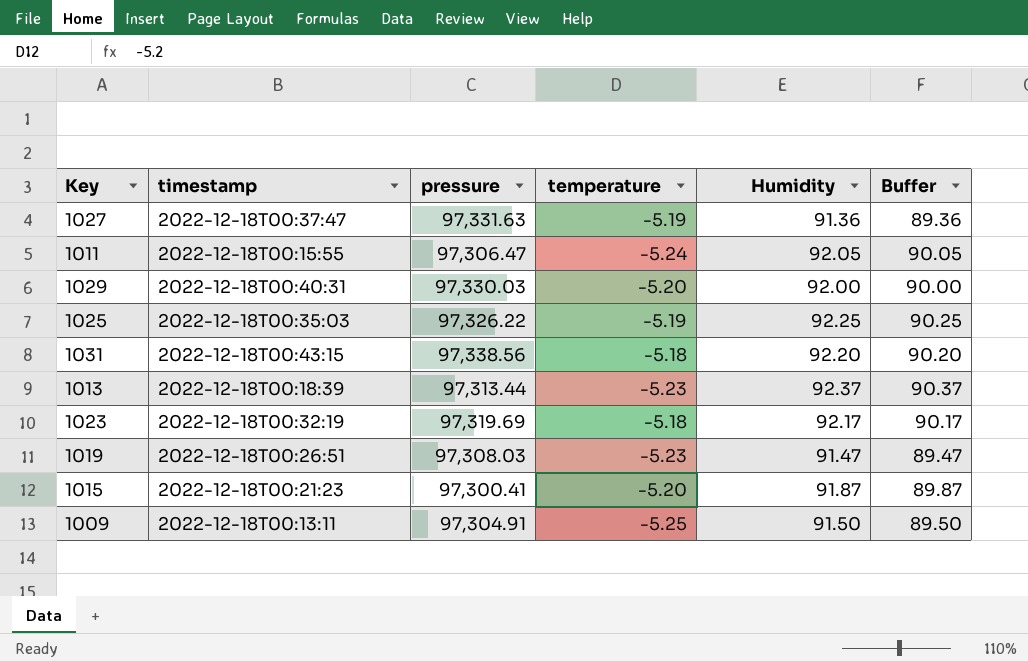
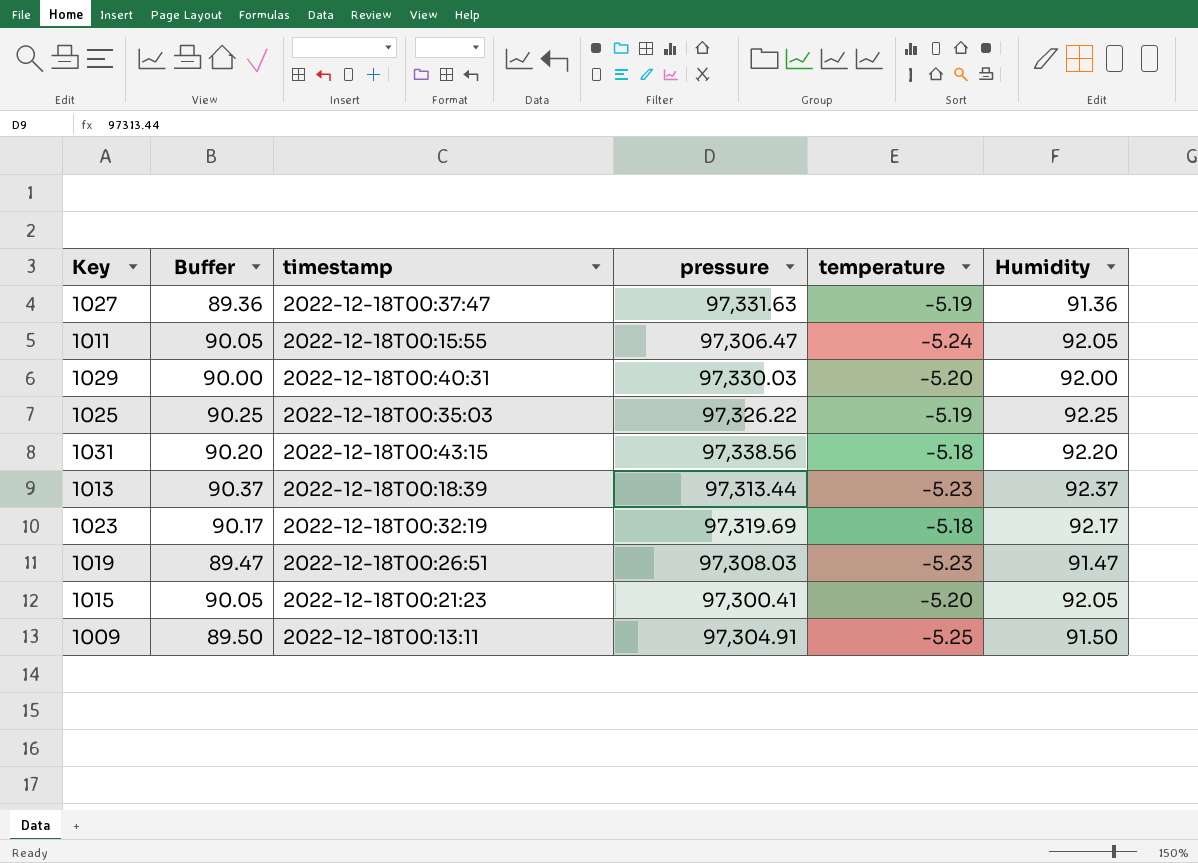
column Buffer | position: 6 -> 2
1015 | Buffer: 89.87 -> 90.05
1015 | Humidity: 91.87 -> 92.05

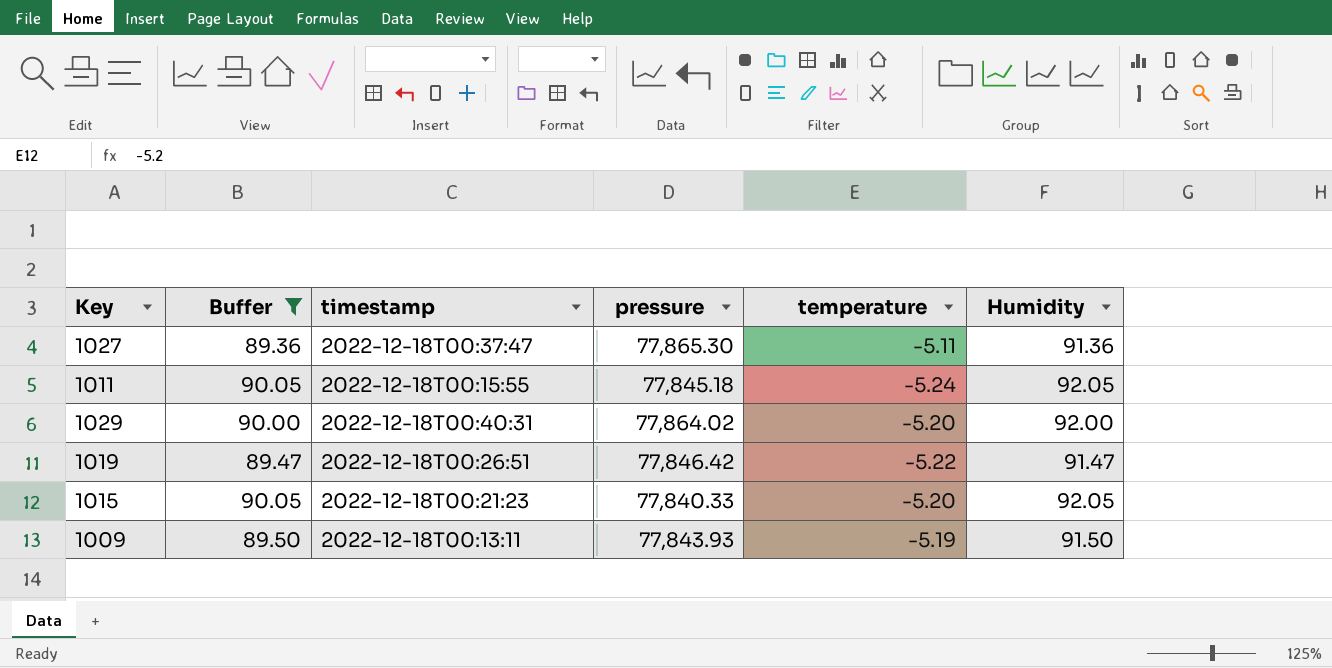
filter: none -> Buffer <= 90.05
1027 | pressure: 97,331.63 -> 77,865.30
1027 | temperature: -5.19 -> -5.11
1011 | pressure: 97,306.47 -> 77,845.18
1029 | pressure: 97,330.03 -> 77,864.02
1019 | pressure: 97,308.03 -> 77,846.42
1019 | temperature: -5.23 -> -5.22
1015 | pressure: 97,300.41 -> 77,840.33
1009 | pressure: 97,304.91 -> 77,843.93
1009 | temperature: -5.25 -> -5.19

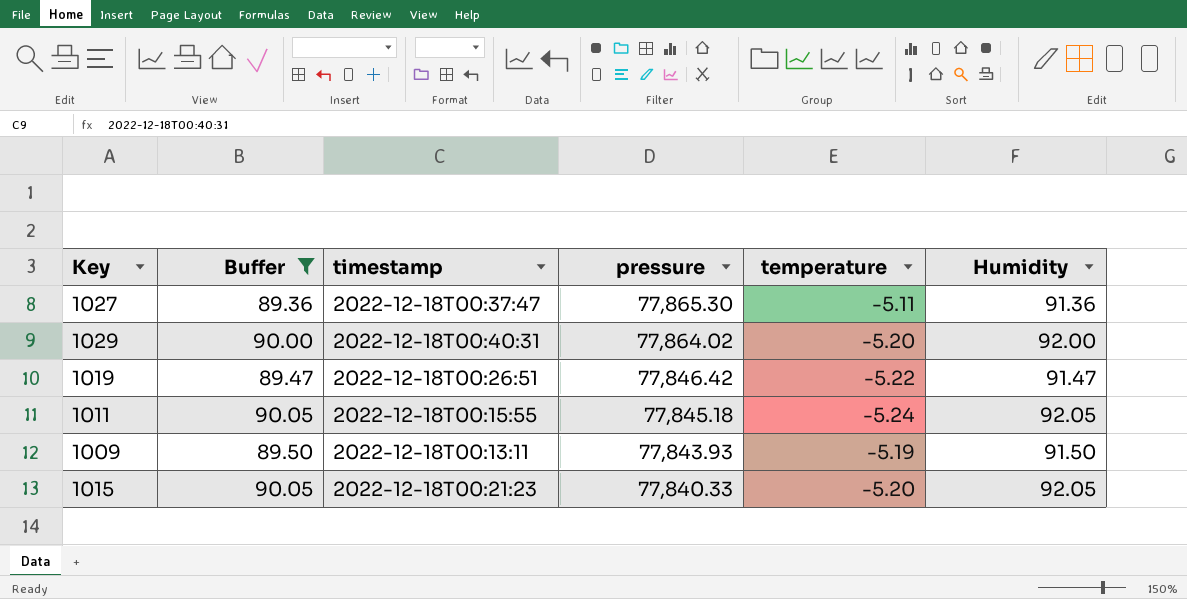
row order: none -> pressure descending

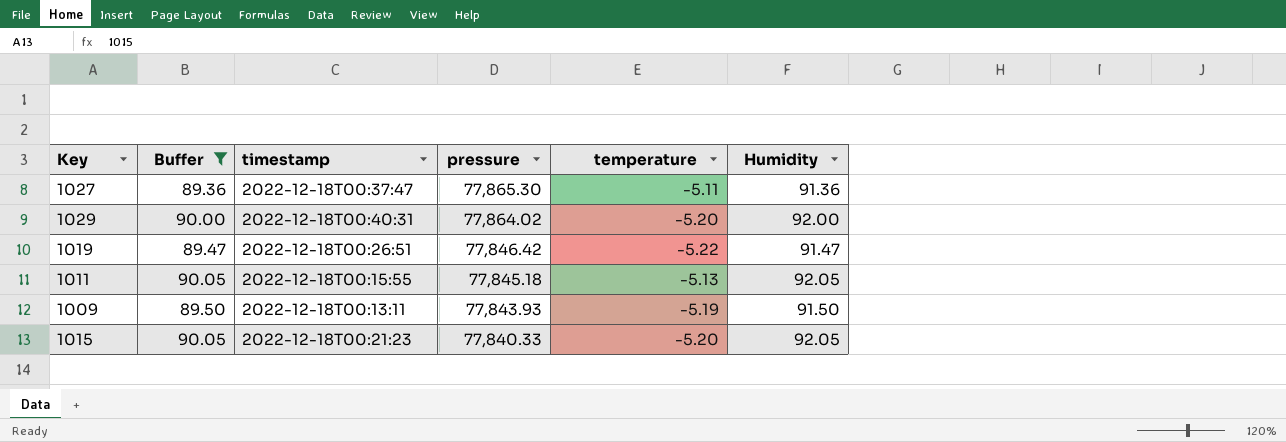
1011 | temperature: -5.24 -> -5.13

